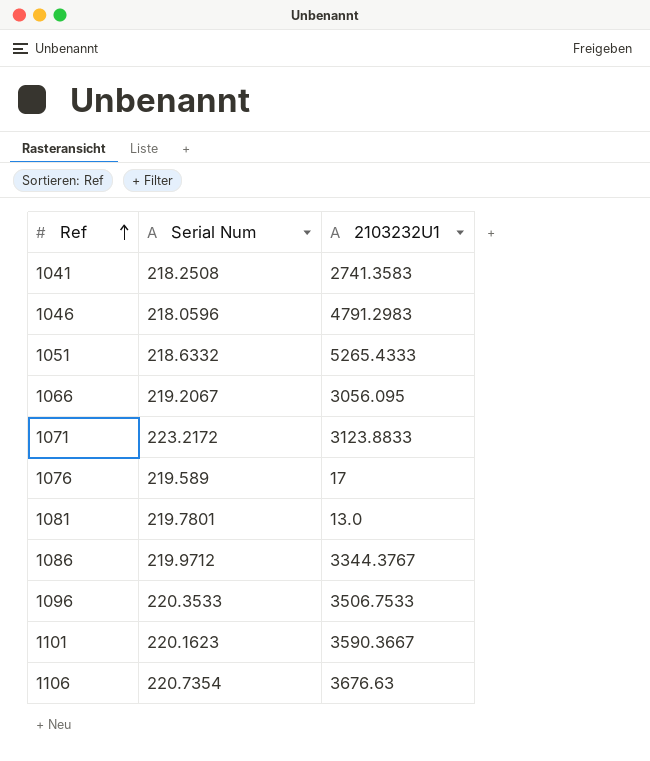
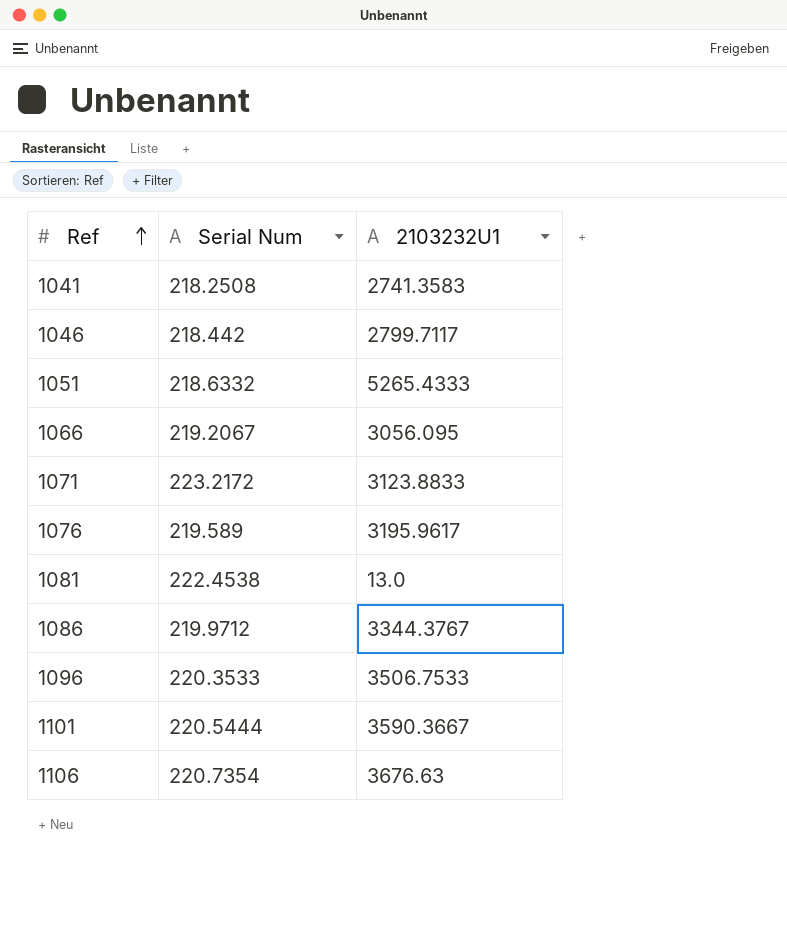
1046 | Serial Num: 218.0596 -> 218.442
1046 | 2103232U1: 4791.2983 -> 2799.7117
1076 | 2103232U1: 17 -> 3195.9617
1081 | Serial Num: 219.7801 -> 222.4538
1101 | Serial Num: 220.1623 -> 220.5444

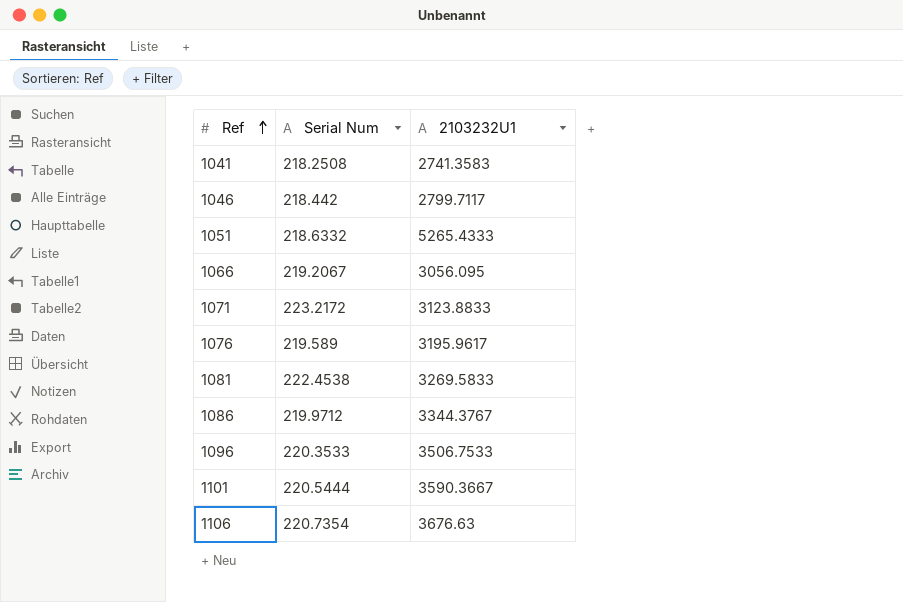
1081 | 2103232U1: 13.0 -> 3269.5833

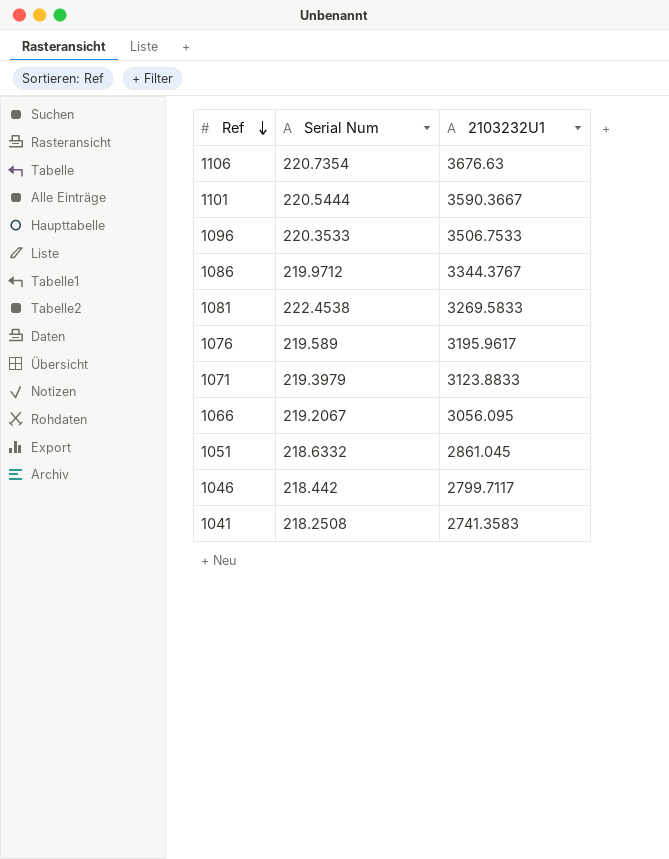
row order: Ref ascending -> Ref descending
1071 | Serial Num: 223.2172 -> 219.3979
1051 | 2103232U1: 5265.4333 -> 2861.045

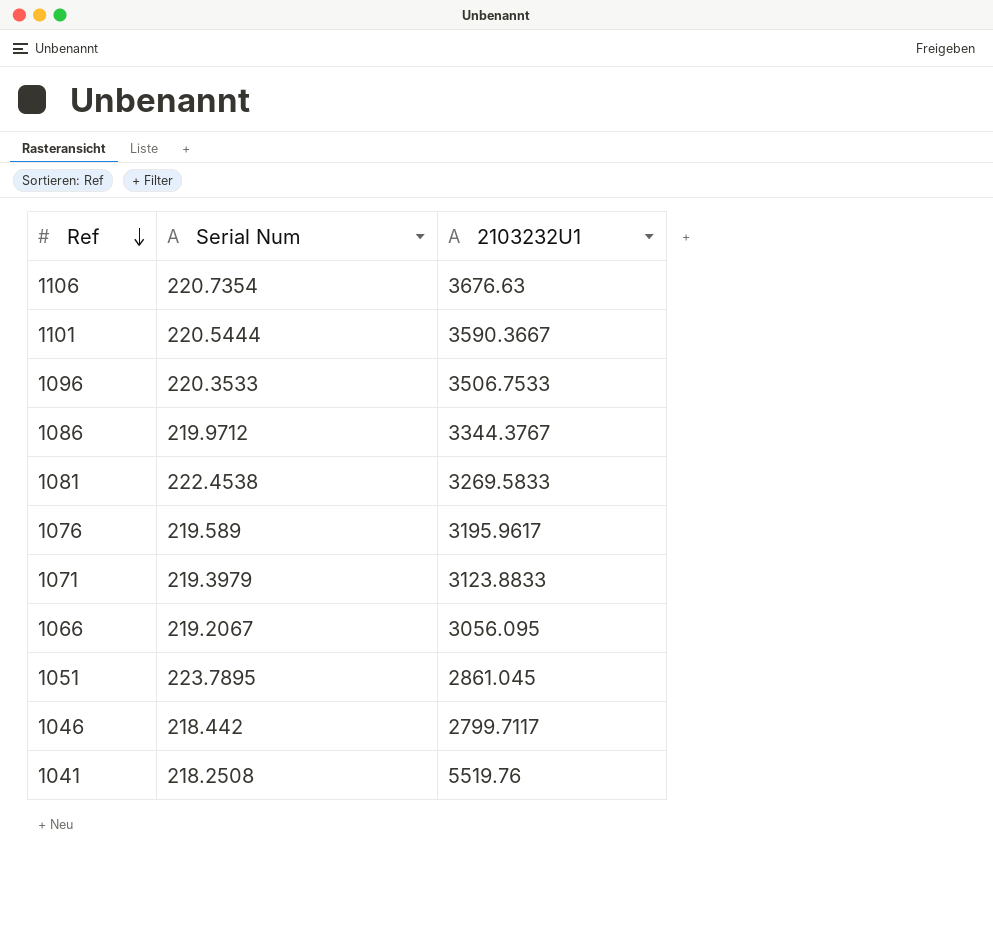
1051 | Serial Num: 218.6332 -> 223.7895
1041 | 2103232U1: 2741.3583 -> 5519.76

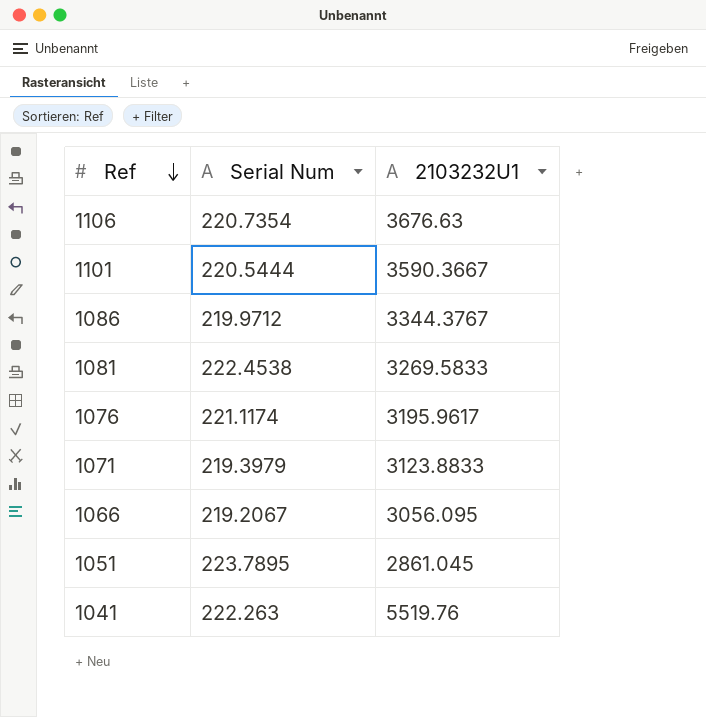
row 1096: 220.3533 | 3506.7533 -> none
row 1046: 218.442 | 2799.7117 -> none
1076 | Serial Num: 219.589 -> 221.1174
1041 | Serial Num: 218.2508 -> 222.263

